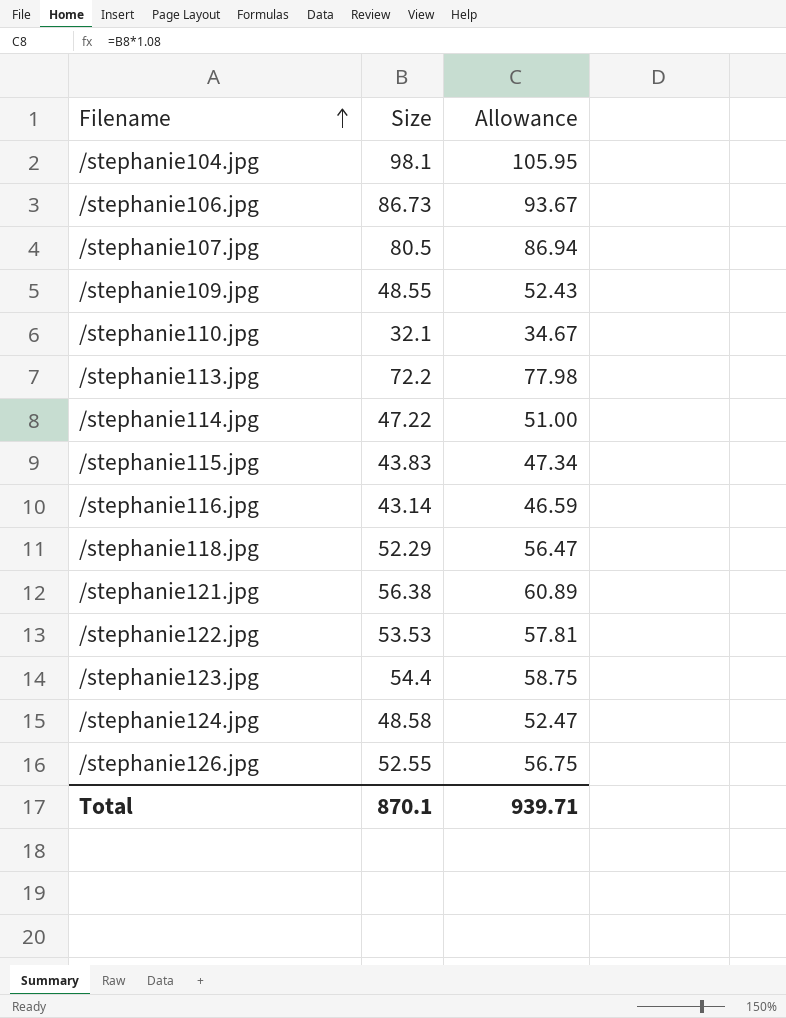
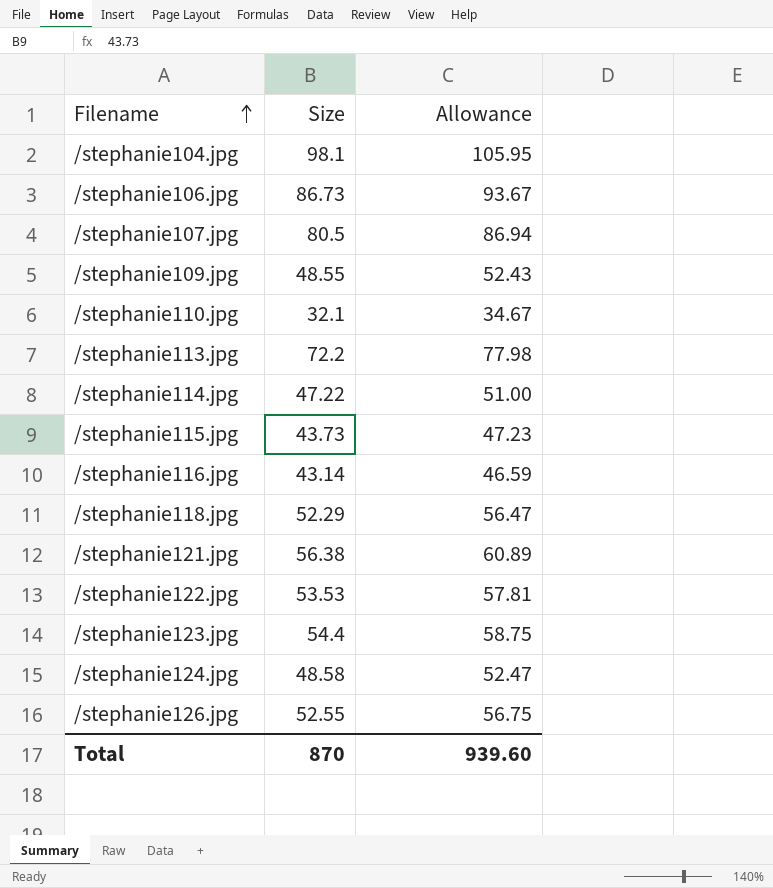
/stephanie115.jpg | Size: 43.83 -> 43.73
/stephanie115.jpg | Allowance: 47.34 -> 47.23
Total | Size: 870.1 -> 870
Total | Allowance: 939.71 -> 939.60

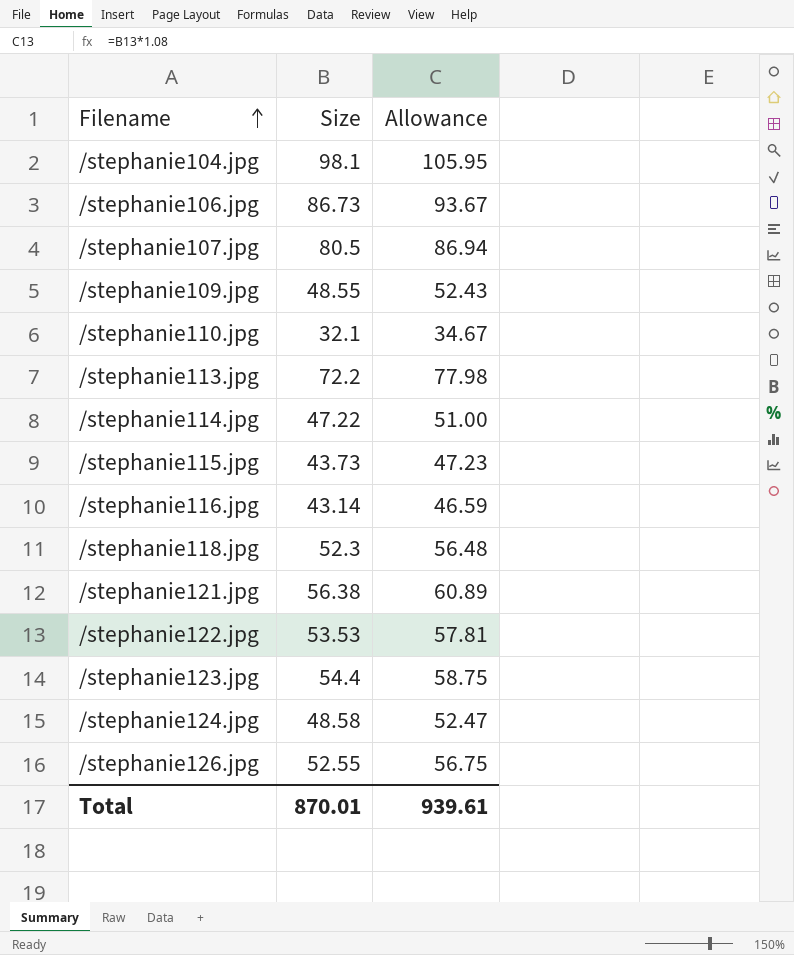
/stephanie118.jpg | Size: 52.29 -> 52.3
/stephanie118.jpg | Allowance: 56.47 -> 56.48
Total | Size: 870 -> 870.01
Total | Allowance: 939.60 -> 939.61

